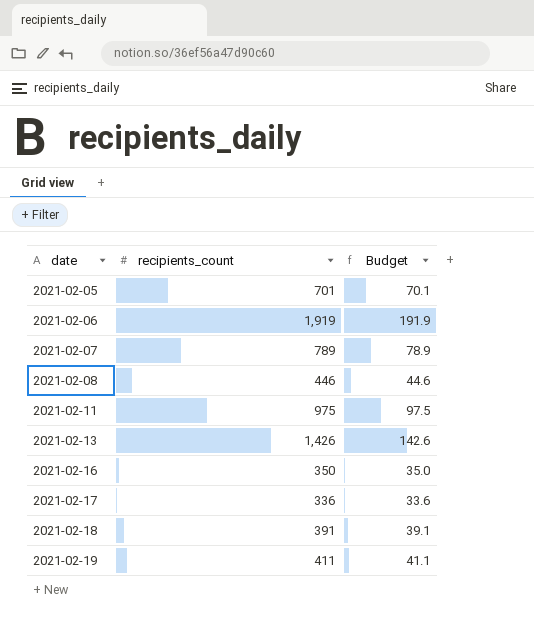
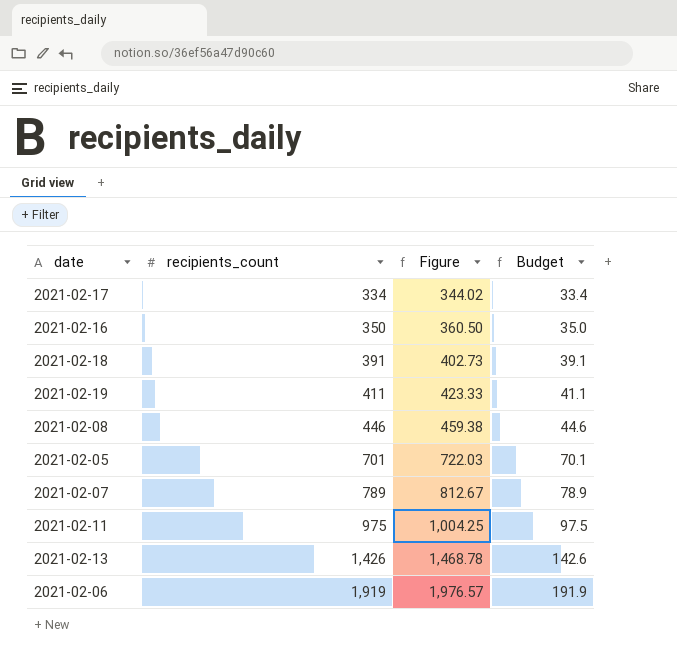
row order: date ascending -> recipients_count ascending
column Figure | formula: none -> [recipients_count] * 1.03
2021-02-17 | recipients_count: 336 -> 334
2021-02-17 | Budget: 33.6 -> 33.4

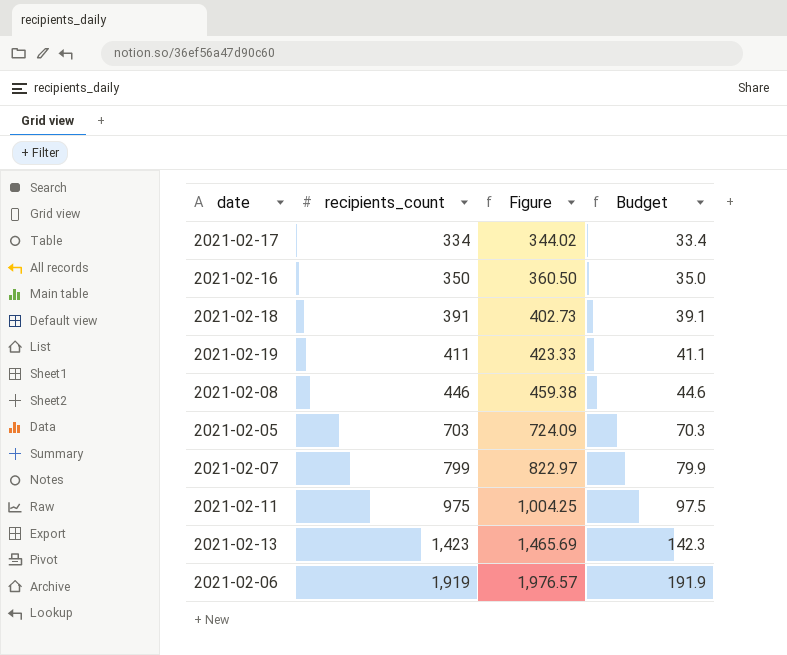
2021-02-05 | recipients_count: 701 -> 703
2021-02-05 | Figure: 722.03 -> 724.09
2021-02-05 | Budget: 70.1 -> 70.3
2021-02-07 | recipients_count: 789 -> 799
2021-02-07 | Figure: 812.67 -> 822.97
2021-02-07 | Budget: 78.9 -> 79.9
2021-02-13 | recipients_count: 1,426 -> 1,423
2021-02-13 | Figure: 1,468.78 -> 1,465.69
2021-02-13 | Budget: 142.6 -> 142.3

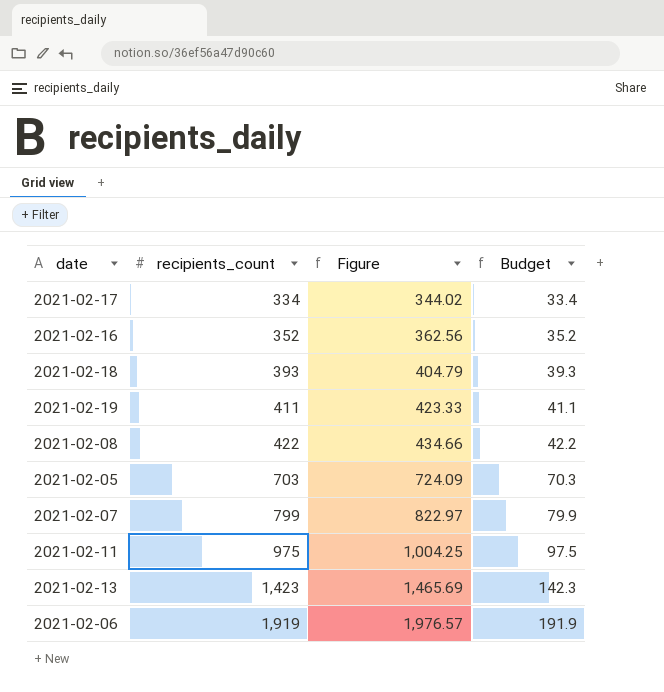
2021-02-16 | recipients_count: 350 -> 352
2021-02-16 | Figure: 360.50 -> 362.56
2021-02-16 | Budget: 35.0 -> 35.2
2021-02-18 | recipients_count: 391 -> 393
2021-02-18 | Figure: 402.73 -> 404.79
2021-02-18 | Budget: 39.1 -> 39.3
2021-02-08 | recipients_count: 446 -> 422
2021-02-08 | Figure: 459.38 -> 434.66
2021-02-08 | Budget: 44.6 -> 42.2

